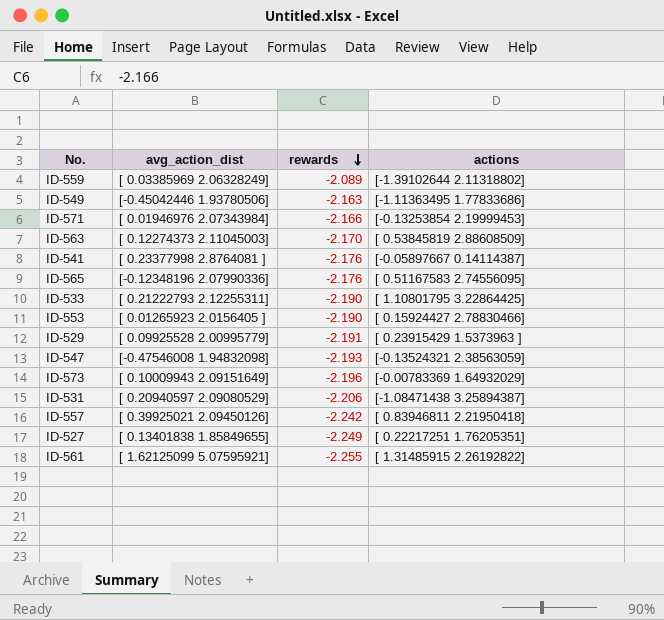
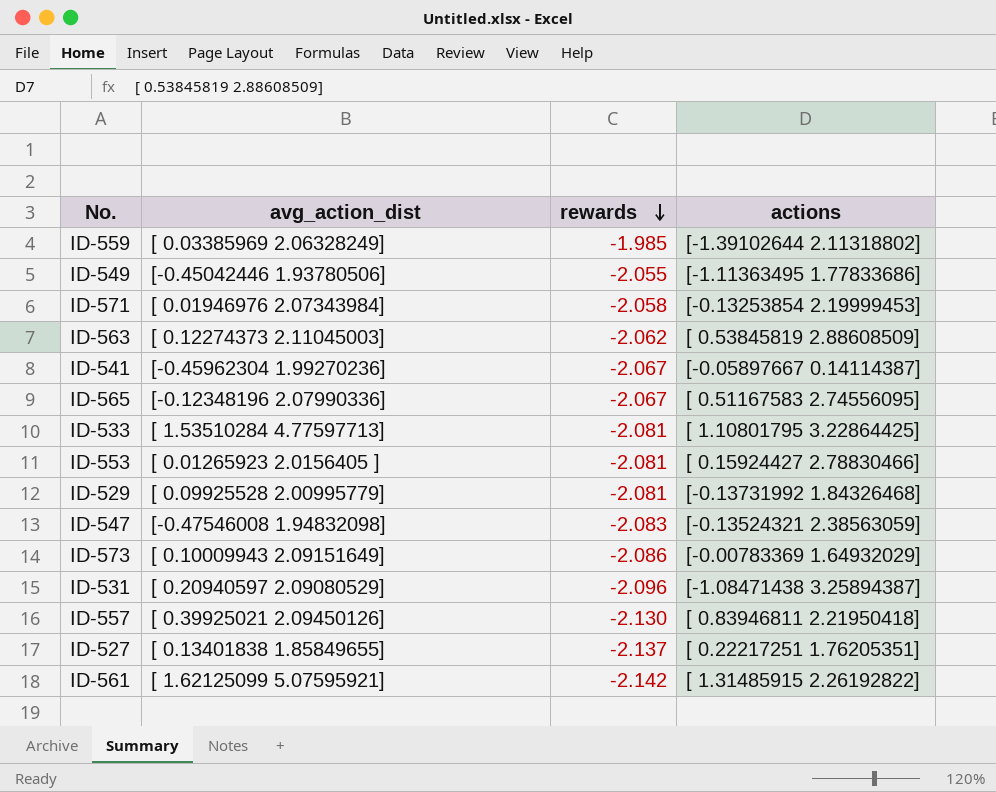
ID-559 | rewards: -2.089 -> -1.985
ID-549 | rewards: -2.163 -> -2.055
ID-571 | rewards: -2.166 -> -2.058
ID-563 | rewards: -2.170 -> -2.062
ID-541 | avg_action_dist: [ 0.23377998 2.8764081 ] -> [-0.45962304 1.99270236]
ID-541 | rewards: -2.176 -> -2.067
ID-565 | rewards: -2.176 -> -2.067
ID-533 | avg_action_dist: [ 0.21222793 2.12255311] -> [ 1.53510284 4.77597713]
ID-533 | rewards: -2.190 -> -2.081
ID-553 | rewards: -2.190 -> -2.081
ID-529 | rewards: -2.191 -> -2.081
ID-529 | actions: [ 0.23915429 1.5373963 ] -> [-0.13731992 1.84326468]
ID-547 | rewards: -2.193 -> -2.083
ID-573 | rewards: -2.196 -> -2.086
ID-531 | rewards: -2.206 -> -2.096
ID-557 | rewards: -2.242 -> -2.130
ID-527 | rewards: -2.249 -> -2.137
ID-561 | rewards: -2.255 -> -2.142

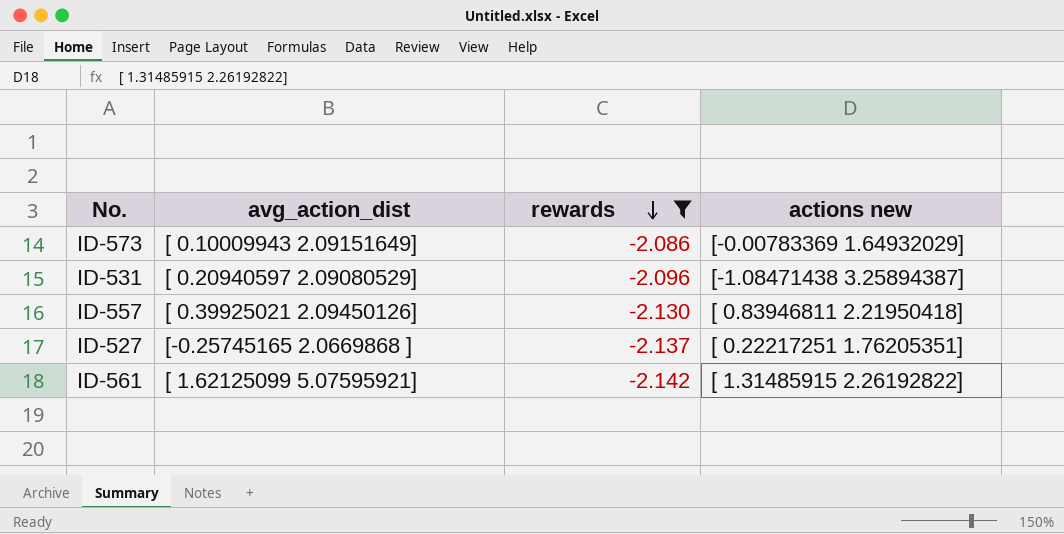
filter: none -> rewards <= -2.086
column name: actions -> actions new
ID-527 | avg_action_dist: [ 0.13401838 1.85849655] -> [-0.25745165 2.0669868 ]

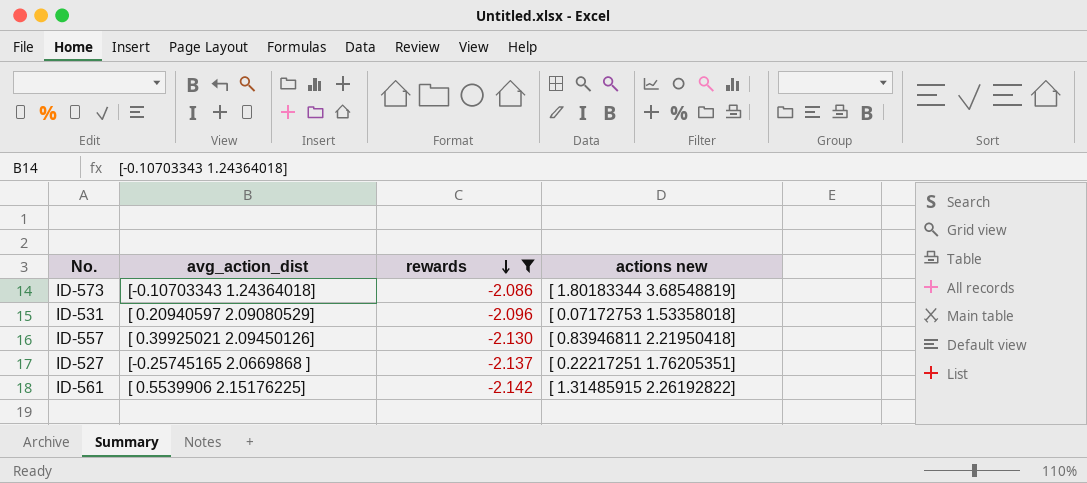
ID-573 | avg_action_dist: [ 0.10009943 2.09151649] -> [-0.10703343 1.24364018]
ID-573 | actions new: [-0.00783369 1.64932029] -> [ 1.80183344 3.68548819]
ID-531 | actions new: [-1.08471438 3.25894387] -> [ 0.07172753 1.53358018]
ID-561 | avg_action_dist: [ 1.62125099 5.07595921] -> [ 0.5539906 2.15176225]

